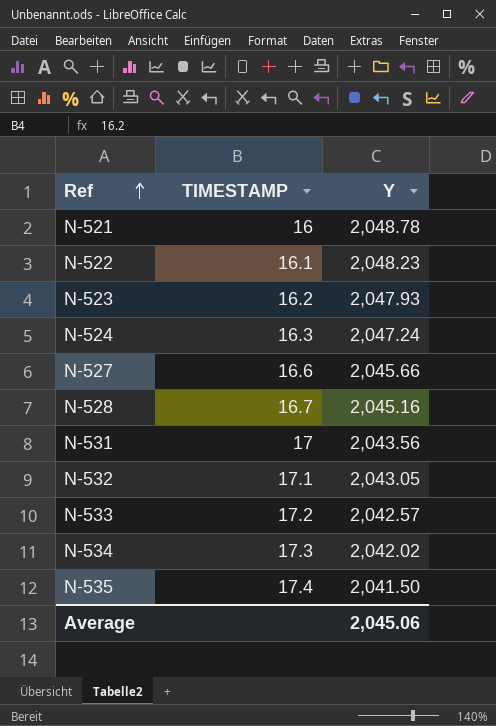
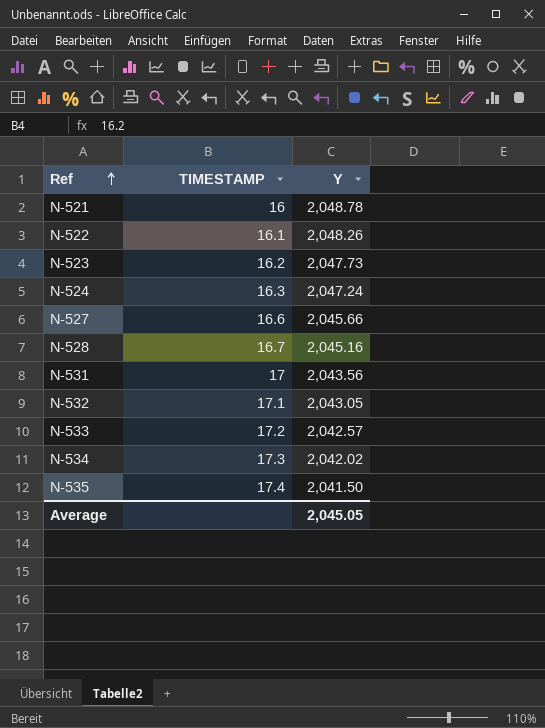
N-522 | Y: 2,048.23 -> 2,048.26
N-523 | Y: 2,047.93 -> 2,047.73
Average | Y: 2,045.06 -> 2,045.05

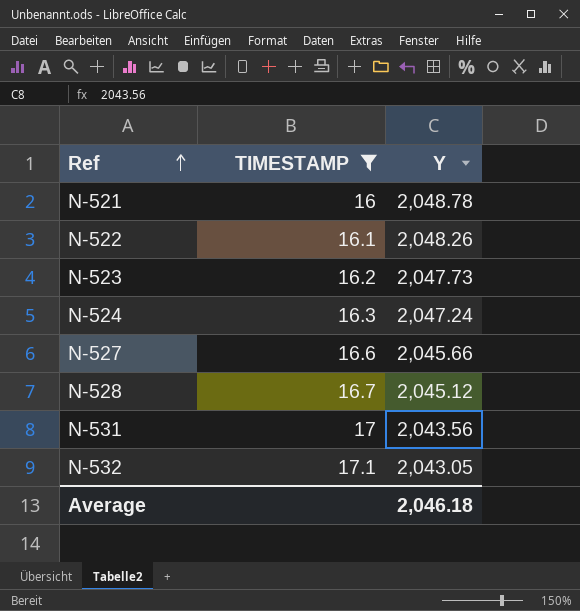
filter: none -> TIMESTAMP <= 17.1
N-528 | Y: 2,045.16 -> 2,045.12
Average | Y: 2,045.05 -> 2,046.18

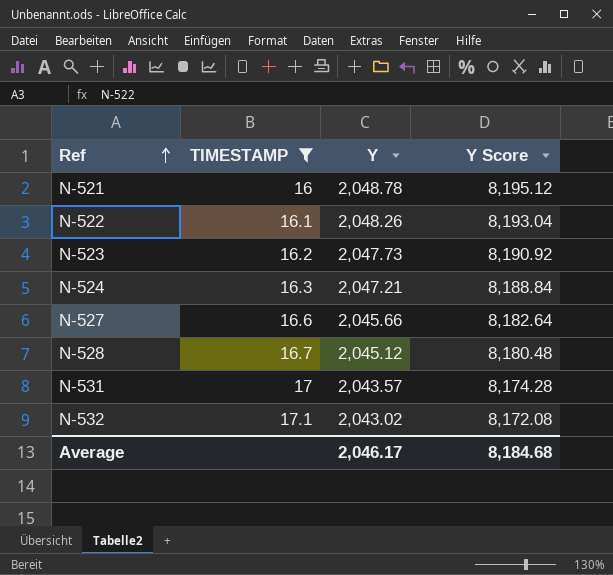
column Y Score | formula: none -> [Y] * 4
N-524 | Y: 2,047.24 -> 2,047.21
N-531 | Y: 2,043.56 -> 2,043.57
N-532 | Y: 2,043.05 -> 2,043.02
Average | Y: 2,046.18 -> 2,046.17

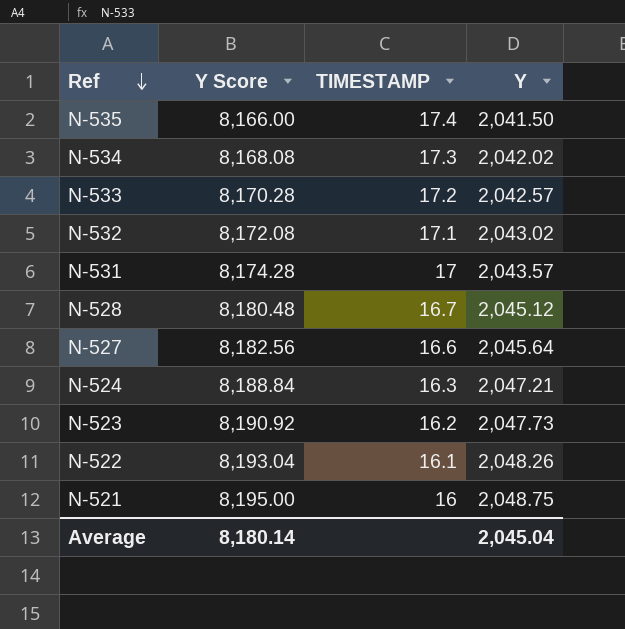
filter: TIMESTAMP <= 17.1 -> none
row order: Ref ascending -> Ref descending
column Y Score | position: 4 -> 2
N-527 | Y Score: 8,182.64 -> 8,182.56
N-527 | Y: 2,045.66 -> 2,045.64
N-521 | Y Score: 8,195.12 -> 8,195.00
N-521 | Y: 2,048.78 -> 2,048.75
Average | Y Score: 8,184.68 -> 8,180.14
Average | Y: 2,046.17 -> 2,045.04

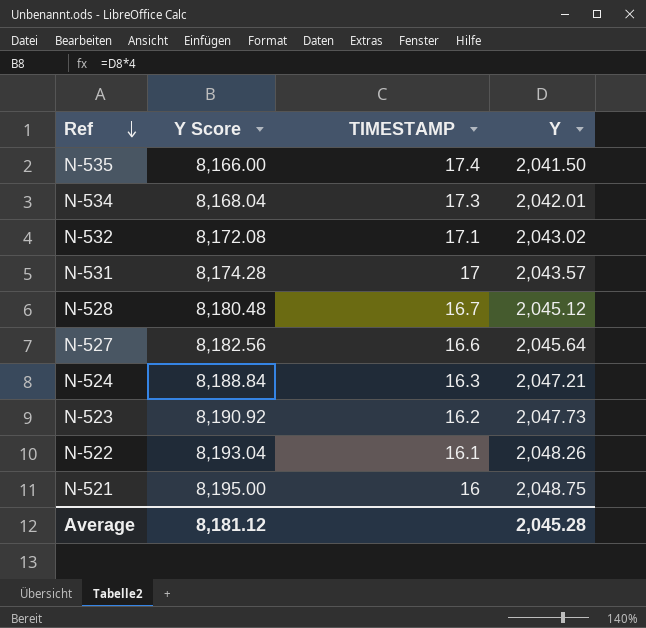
row N-533: 8,170.28 | 17.2 | 2,042.57 -> none
N-534 | Y Score: 8,168.08 -> 8,168.04
N-534 | Y: 2,042.02 -> 2,042.01
Average | Y Score: 8,180.14 -> 8,181.12
Average | Y: 2,045.04 -> 2,045.28

